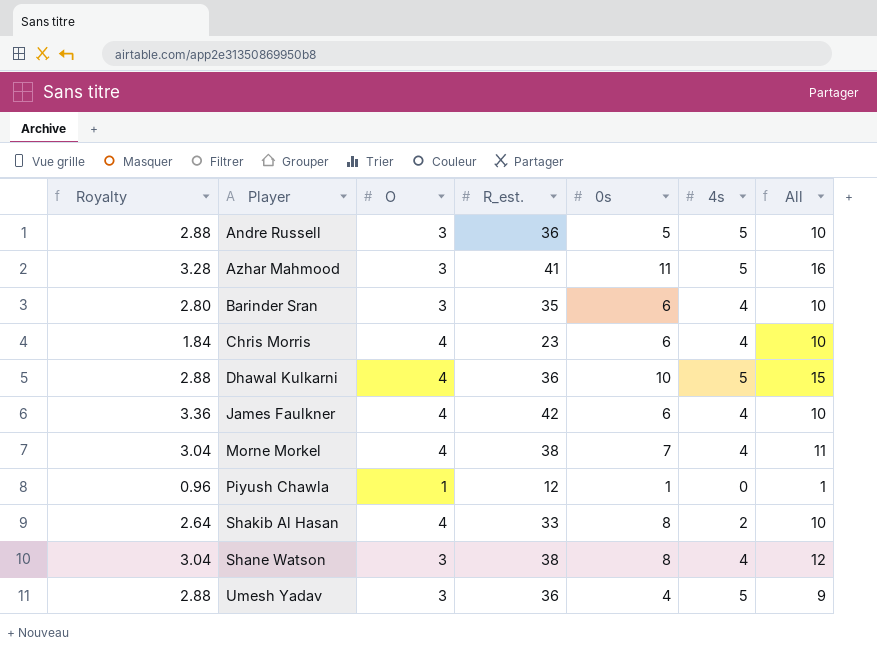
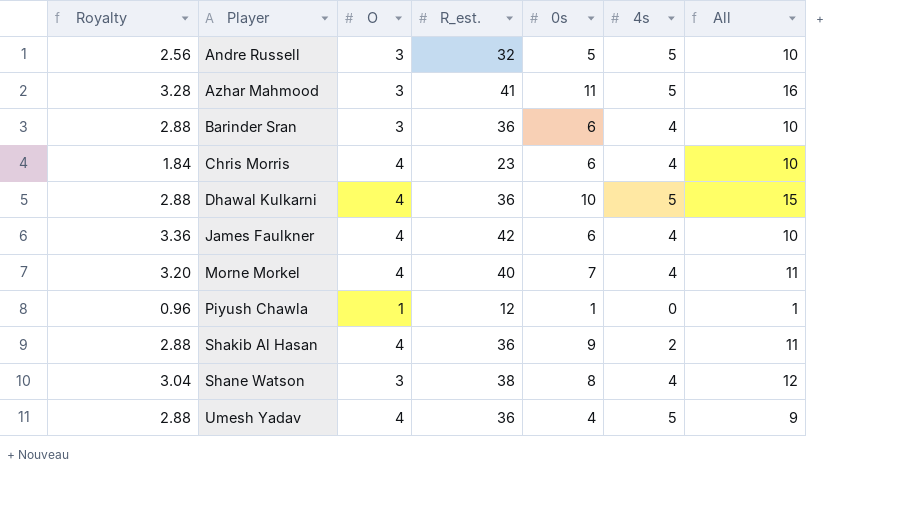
Andre Russell | Royalty: 2.88 -> 2.56
Andre Russell | R_est.: 36 -> 32
Barinder Sran | Royalty: 2.80 -> 2.88
Barinder Sran | R_est.: 35 -> 36
Morne Morkel | Royalty: 3.04 -> 3.20
Morne Morkel | R_est.: 38 -> 40
Shakib Al Hasan | Royalty: 2.64 -> 2.88
Shakib Al Hasan | R_est.: 33 -> 36
Shakib Al Hasan | 0s: 8 -> 9
Shakib Al Hasan | All: 10 -> 11
Umesh Yadav | O: 3 -> 4

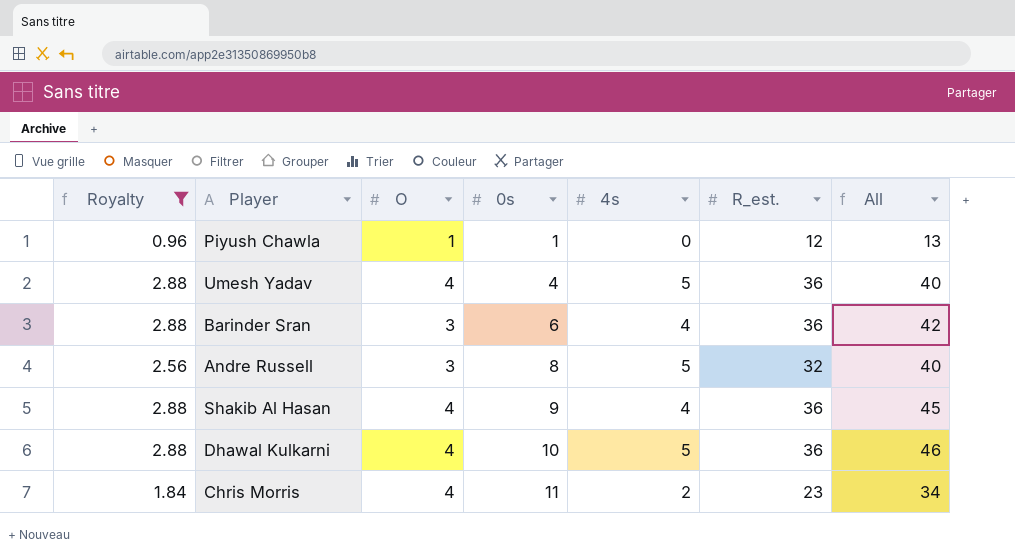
filter: none -> Royalty <= 2.88
row order: Player ascending -> 0s ascending
column R_est. | position: 4 -> 6
column All | formula: [0s] + [4s] -> [0s] + [R_est.]
Andre Russell | 0s: 5 -> 8
Shakib Al Hasan | 4s: 2 -> 4
Chris Morris | 0s: 6 -> 11
Chris Morris | 4s: 4 -> 2

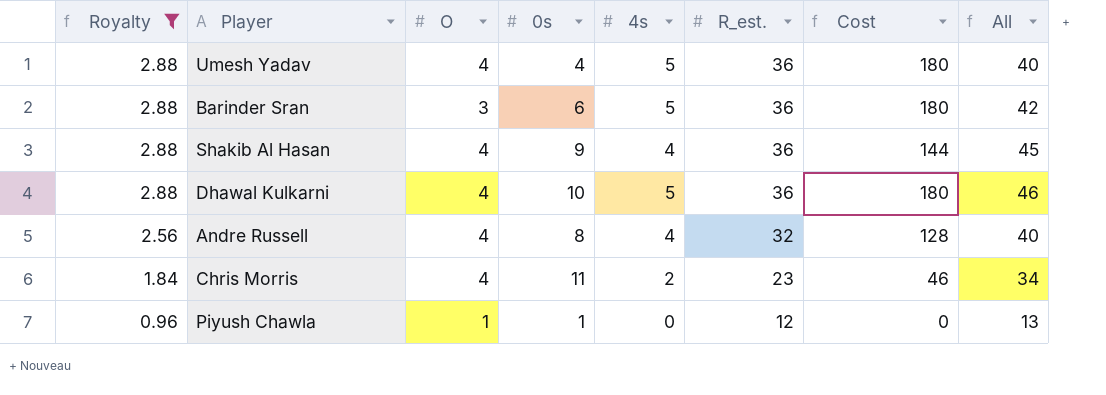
row order: 0s ascending -> Royalty descending
column Cost | formula: none -> [4s] * [R_est.]
Barinder Sran | 4s: 4 -> 5
Andre Russell | O: 3 -> 4
Andre Russell | 4s: 5 -> 4

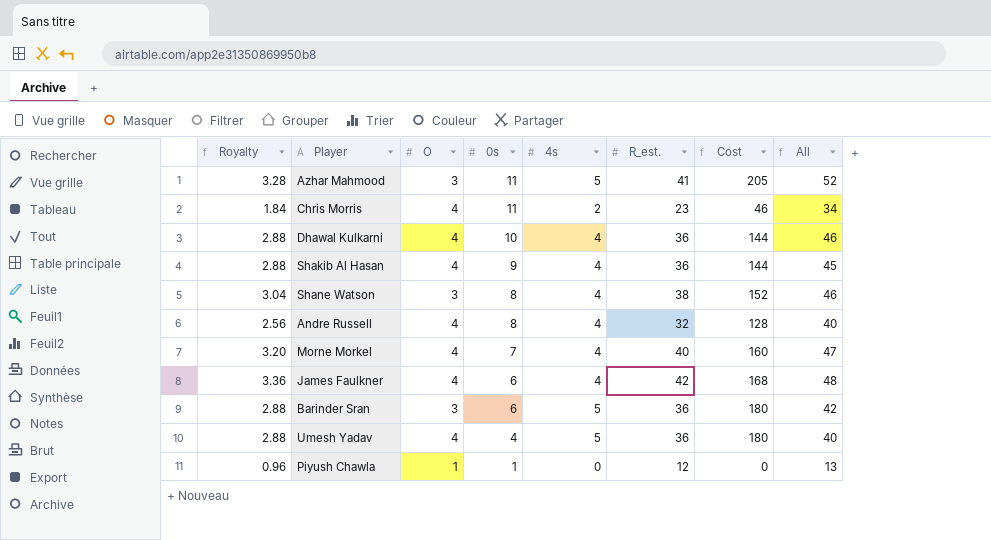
filter: Royalty <= 2.88 -> none
row order: Royalty descending -> 0s descending
Dhawal Kulkarni | 4s: 5 -> 4
Dhawal Kulkarni | Cost: 180 -> 144

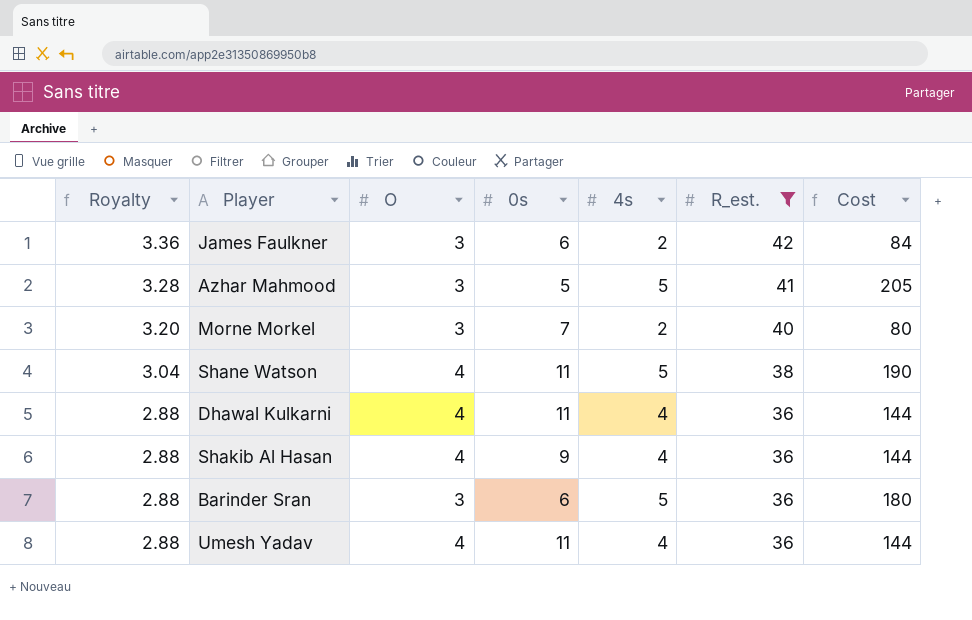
filter: none -> R_est. >= 36
row order: 0s descending -> Royalty descending
column All | formula: [0s] + [R_est.] -> none
James Faulkner | O: 4 -> 3
James Faulkner | 4s: 4 -> 2
James Faulkner | Cost: 168 -> 84
Azhar Mahmood | 0s: 11 -> 5
Morne Morkel | O: 4 -> 3
Morne Morkel | 4s: 4 -> 2
Morne Morkel | Cost: 160 -> 80
Shane Watson | O: 3 -> 4
Shane Watson | 0s: 8 -> 11
Shane Watson | 4s: 4 -> 5
Shane Watson | Cost: 152 -> 190
Dhawal Kulkarni | 0s: 10 -> 11
Umesh Yadav | 0s: 4 -> 11
Umesh Yadav | 4s: 5 -> 4
Umesh Yadav | Cost: 180 -> 144

